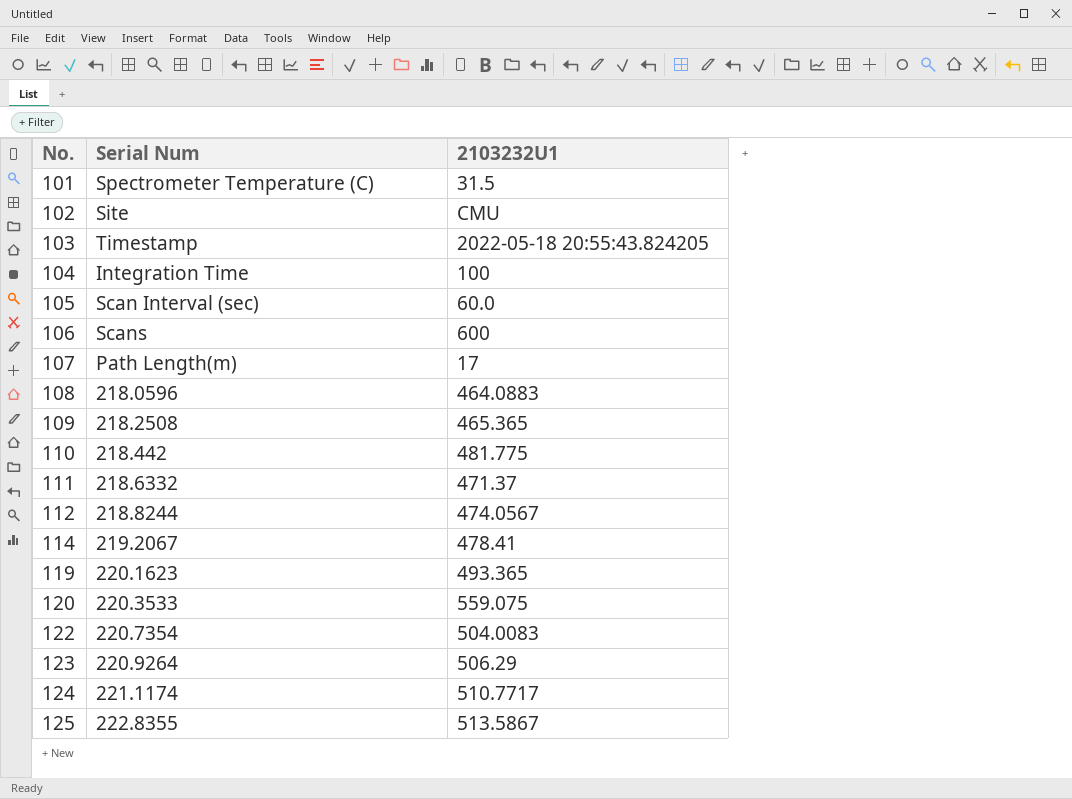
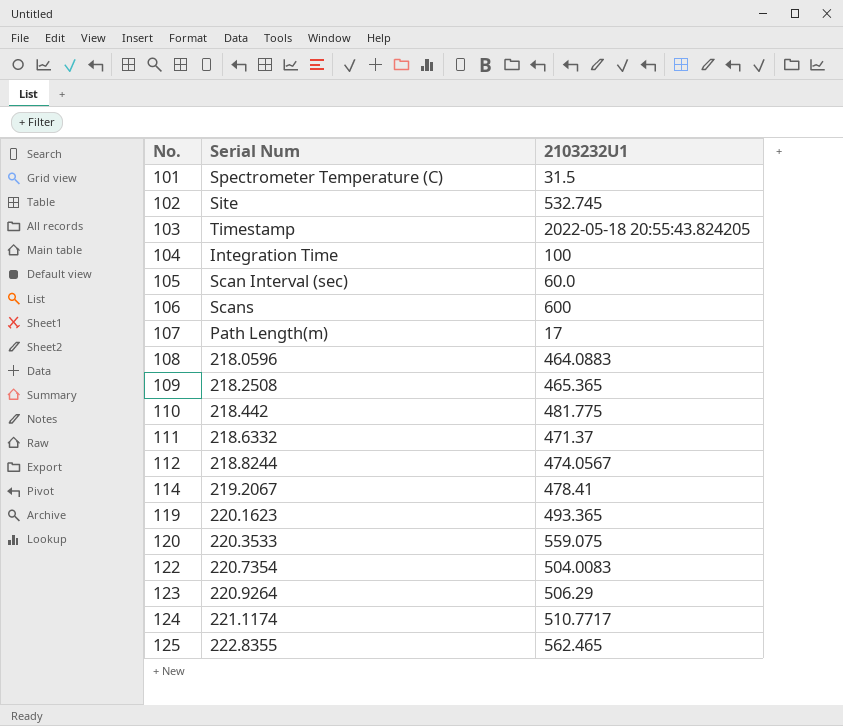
102 | 2103232U1: CMU -> 532.745
125 | 2103232U1: 513.5867 -> 562.465

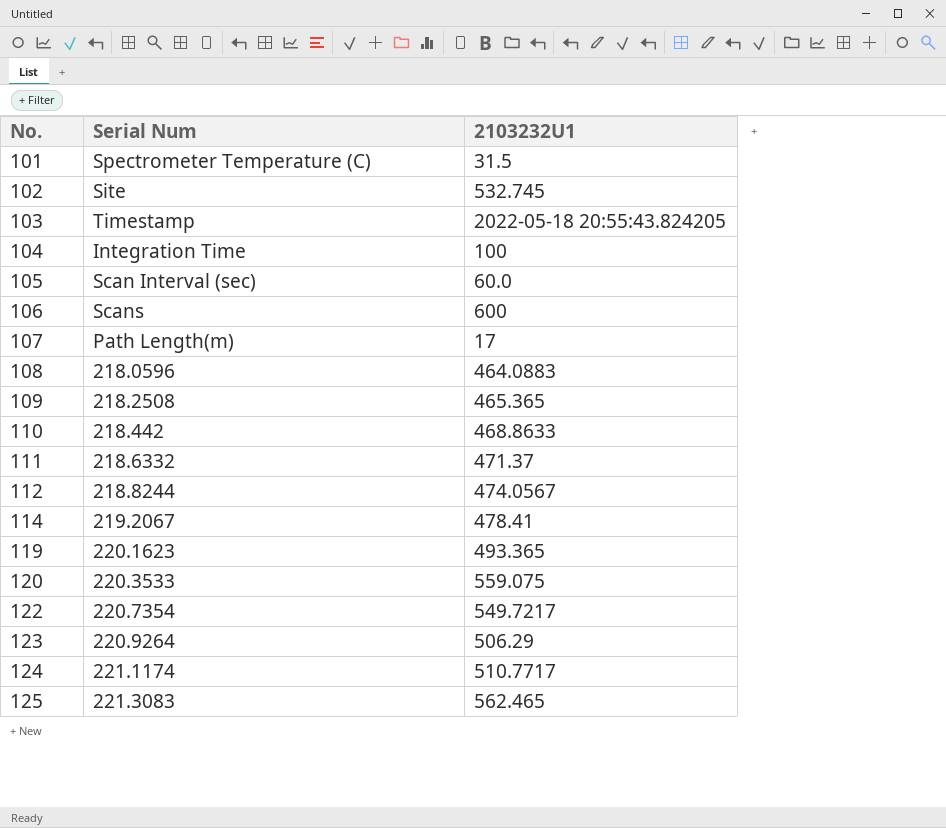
110 | 2103232U1: 481.775 -> 468.8633
122 | 2103232U1: 504.0083 -> 549.7217
125 | Serial Num: 222.8355 -> 221.3083

